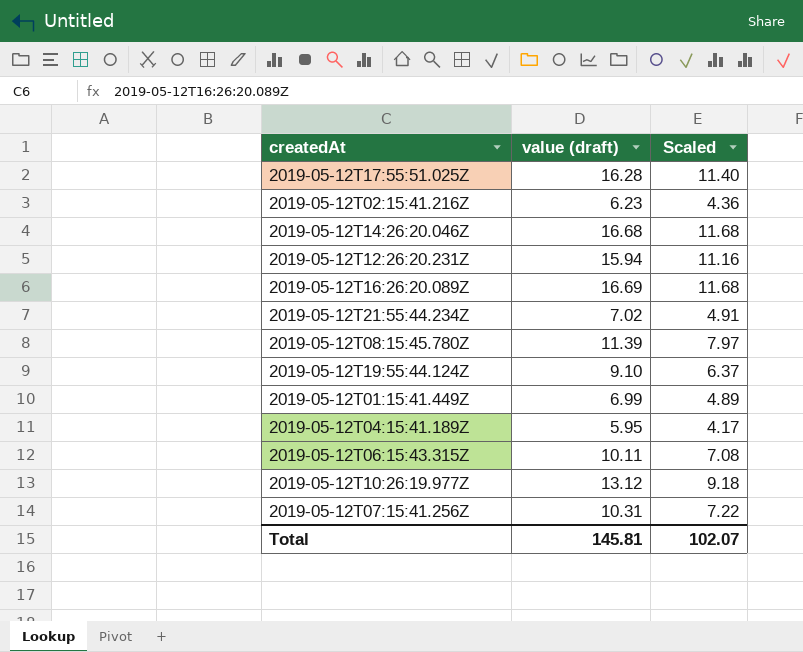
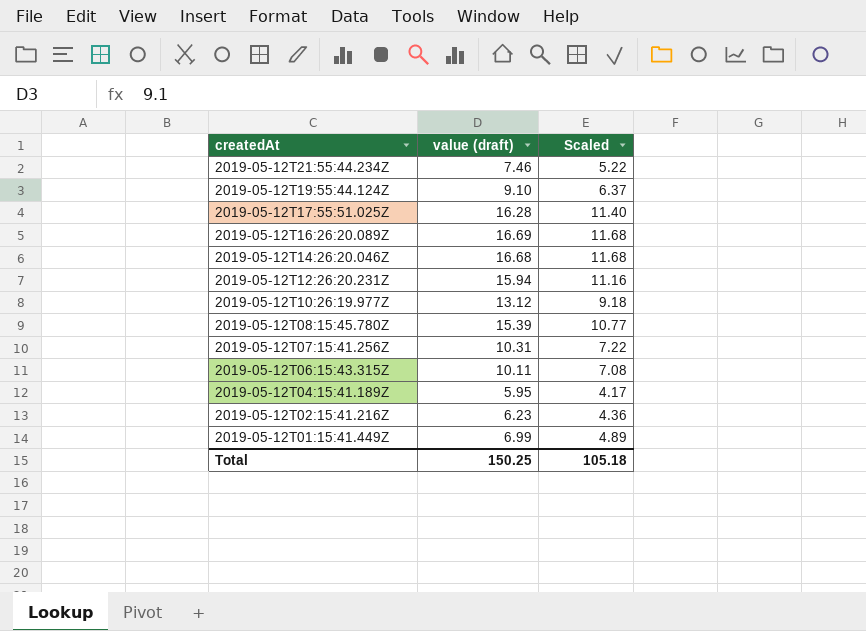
row order: none -> createdAt descending
2019-05-12T21:55:44.234Z | value (draft): 7.02 -> 7.46
2019-05-12T21:55:44.234Z | Scaled: 4.91 -> 5.22
2019-05-12T08:15:45.780Z | value (draft): 11.39 -> 15.39
2019-05-12T08:15:45.780Z | Scaled: 7.97 -> 10.77
Total | value (draft): 145.81 -> 150.25
Total | Scaled: 102.07 -> 105.18

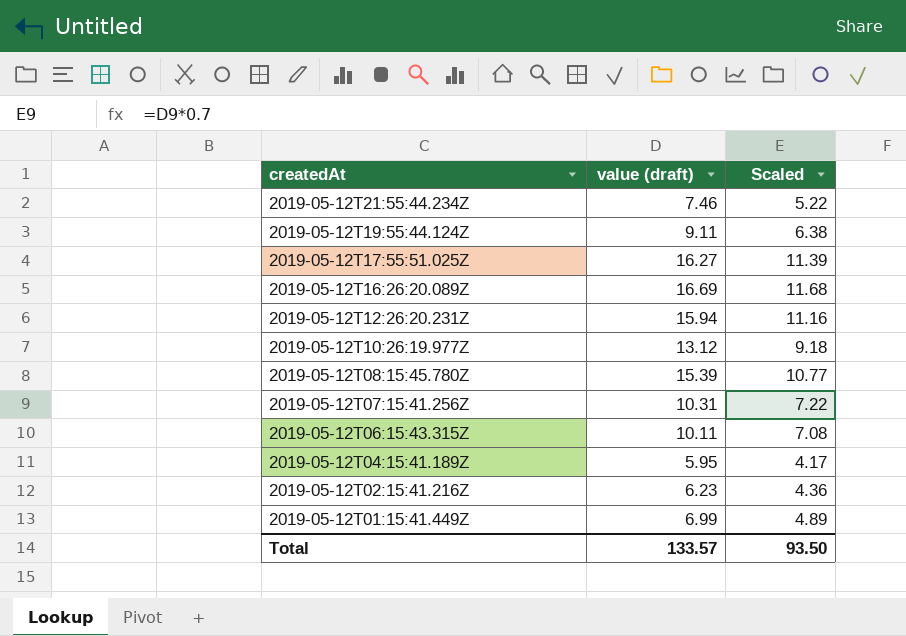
row 2019-05-12T14:26:20.046Z: 16.68 | 11.68 -> none
2019-05-12T19:55:44.124Z | value (draft): 9.10 -> 9.11
2019-05-12T19:55:44.124Z | Scaled: 6.37 -> 6.38
2019-05-12T17:55:51.025Z | value (draft): 16.28 -> 16.27
2019-05-12T17:55:51.025Z | Scaled: 11.40 -> 11.39
Total | value (draft): 150.25 -> 133.57
Total | Scaled: 105.18 -> 93.50

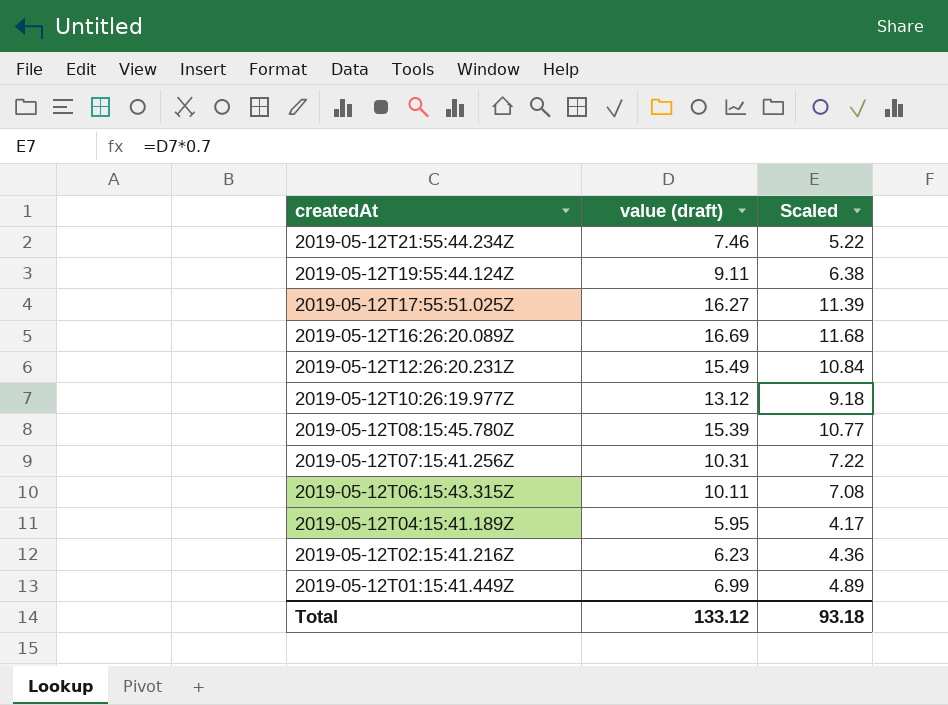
2019-05-12T12:26:20.231Z | value (draft): 15.94 -> 15.49
2019-05-12T12:26:20.231Z | Scaled: 11.16 -> 10.84
Total | value (draft): 133.57 -> 133.12
Total | Scaled: 93.50 -> 93.18

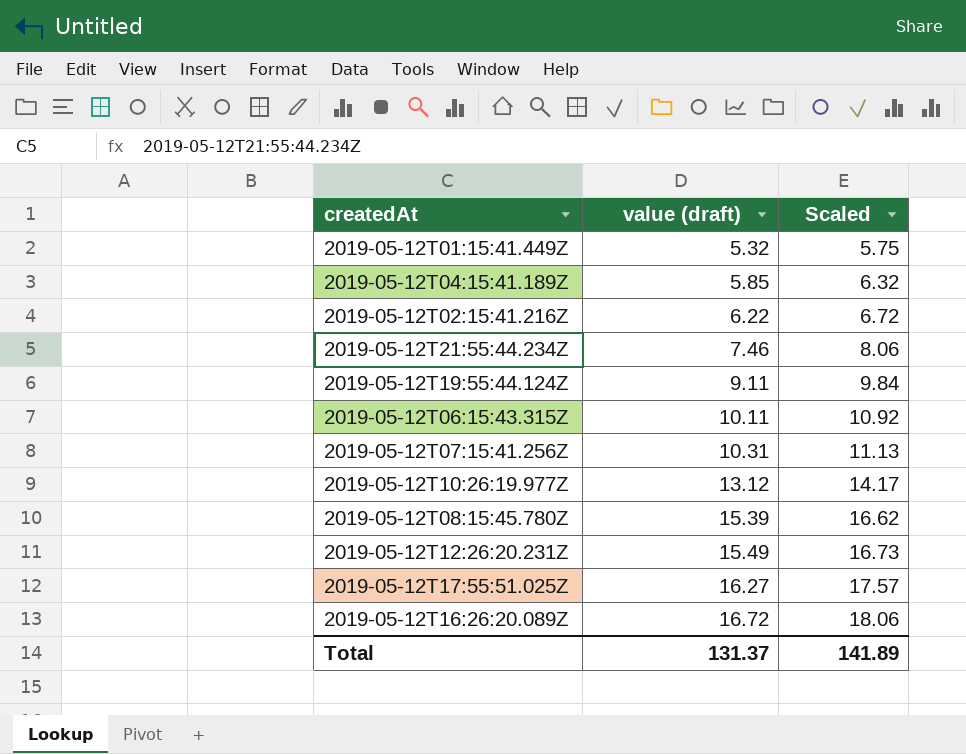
row order: createdAt descending -> value (draft) ascending
column Scaled | formula: [value (draft)] * 0.7 -> [value (draft)] * 1.08
2019-05-12T01:15:41.449Z | value (draft): 6.99 -> 5.32
2019-05-12T04:15:41.189Z | value (draft): 5.95 -> 5.85
2019-05-12T02:15:41.216Z | value (draft): 6.23 -> 6.22
2019-05-12T16:26:20.089Z | value (draft): 16.69 -> 16.72
Total | value (draft): 133.12 -> 131.37
Total | Scaled: 93.18 -> 141.89

